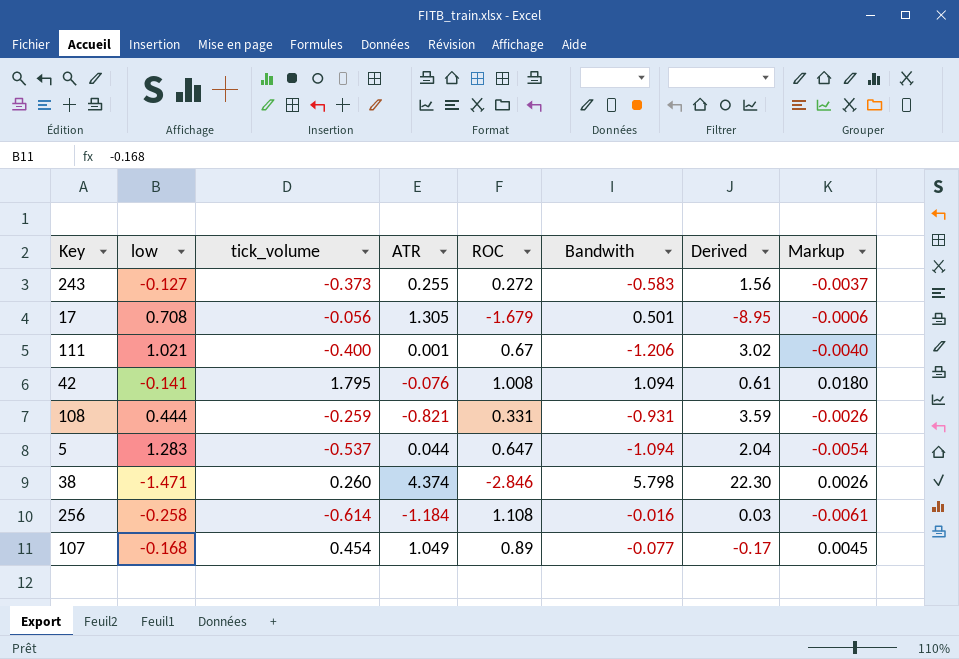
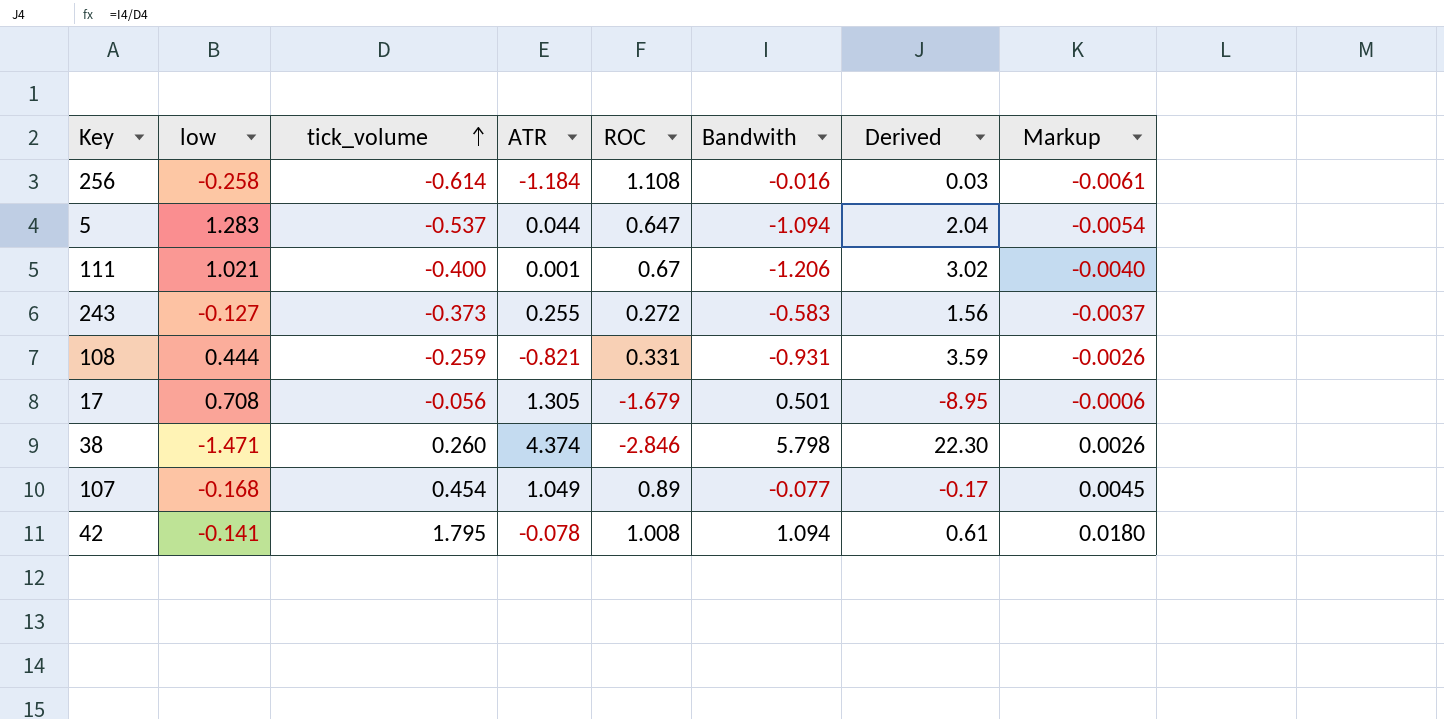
row order: none -> tick_volume ascending
42 | ATR: -0.076 -> -0.078

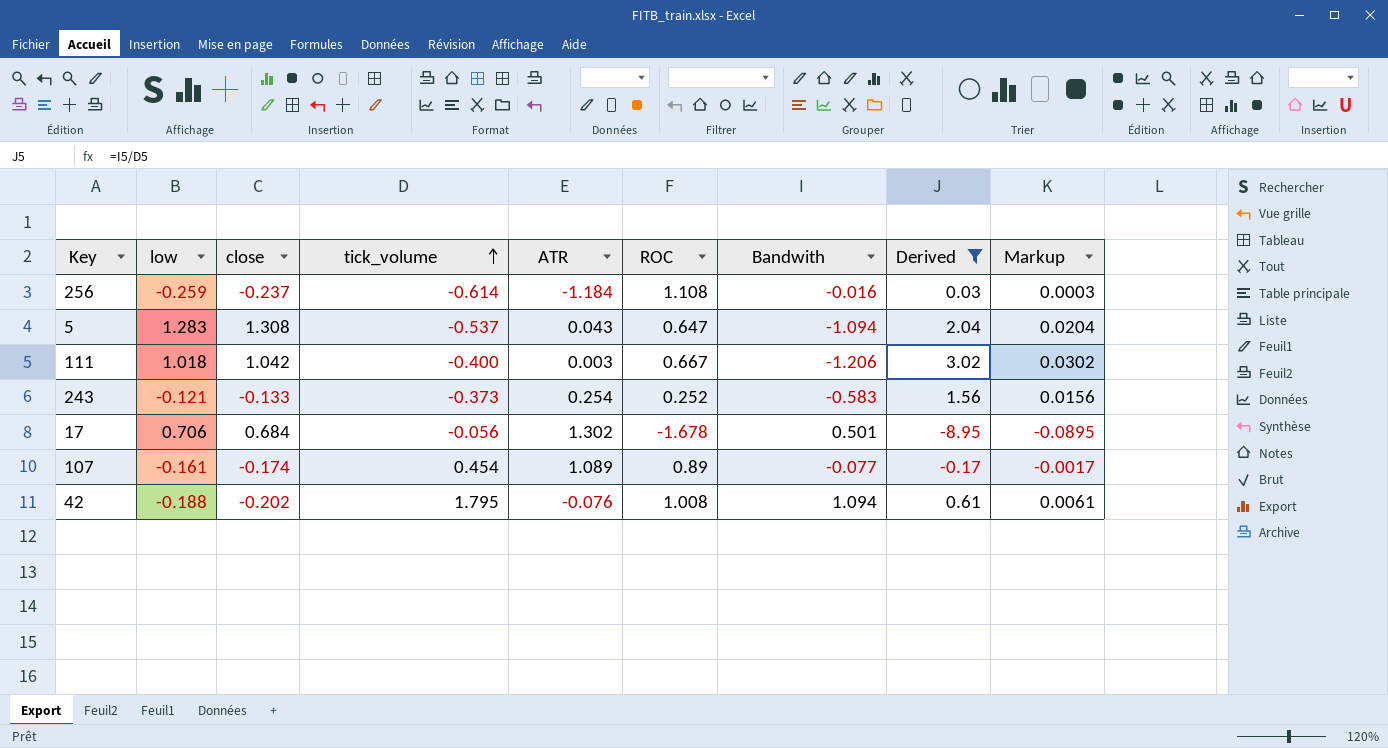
filter: none -> Derived <= 3.02
column close | position: none -> 3
column Markup | formula: [tick_volume] * 0.01 -> [Derived] * 0.01
256 | low: -0.258 -> -0.259
5 | ATR: 0.044 -> 0.043
111 | low: 1.021 -> 1.018
111 | ATR: 0.001 -> 0.003
111 | ROC: 0.67 -> 0.667
243 | low: -0.127 -> -0.121
243 | ATR: 0.255 -> 0.254
243 | ROC: 0.272 -> 0.252
17 | low: 0.708 -> 0.706
17 | ATR: 1.305 -> 1.302
17 | ROC: -1.679 -> -1.678
107 | low: -0.168 -> -0.161
107 | ATR: 1.049 -> 1.089
42 | low: -0.141 -> -0.188
42 | ATR: -0.078 -> -0.076

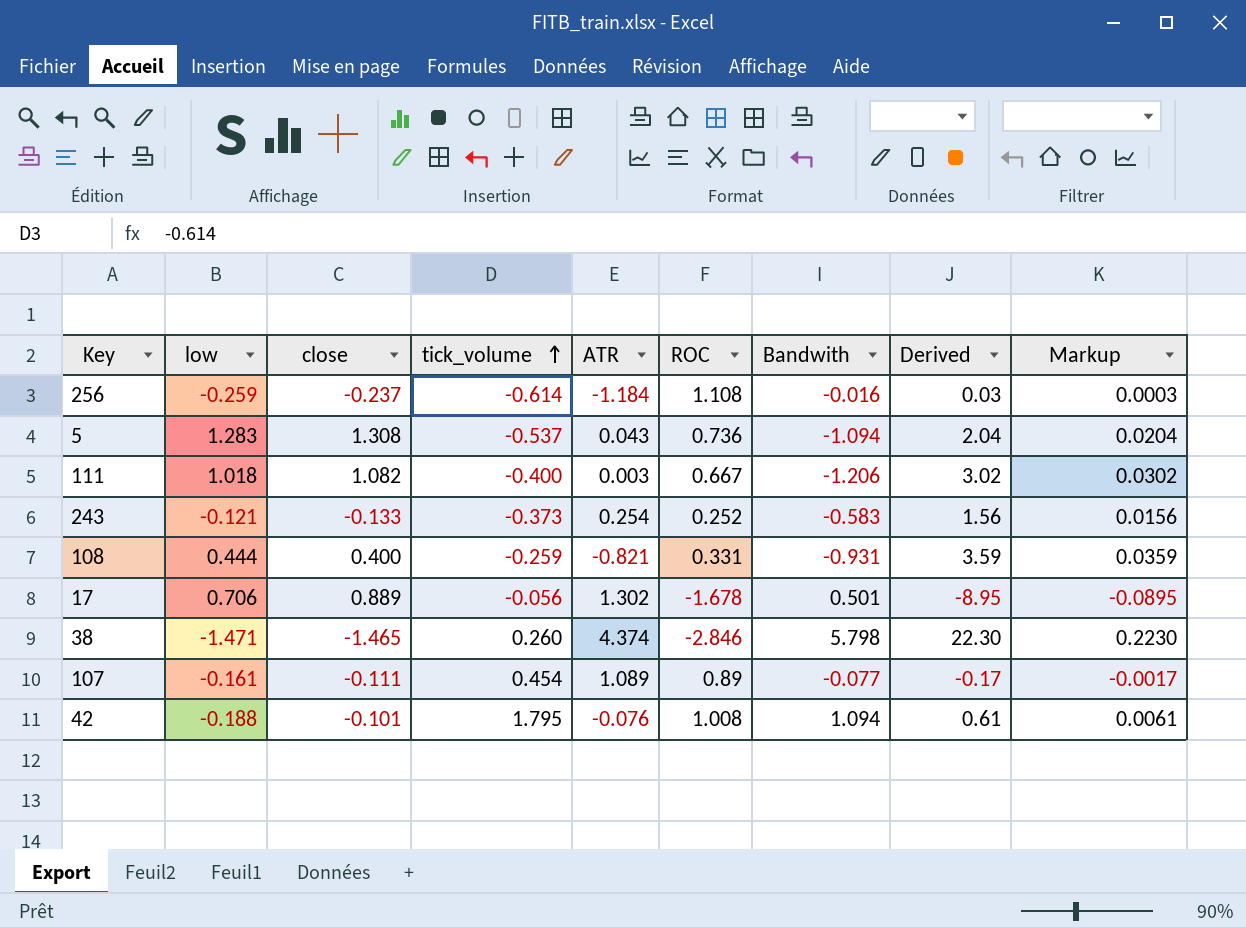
filter: Derived <= 3.02 -> none
5 | ROC: 0.647 -> 0.736
111 | close: 1.042 -> 1.082
17 | close: 0.684 -> 0.889
107 | close: -0.174 -> -0.111
42 | close: -0.202 -> -0.101

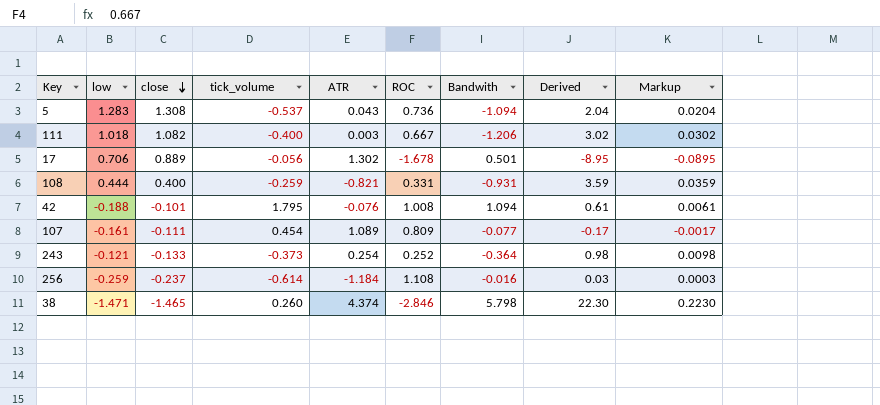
row order: tick_volume ascending -> close descending
107 | ROC: 0.89 -> 0.809
243 | Bandwith: -0.583 -> -0.364
243 | Derived: 1.56 -> 0.98
243 | Markup: 0.0156 -> 0.0098

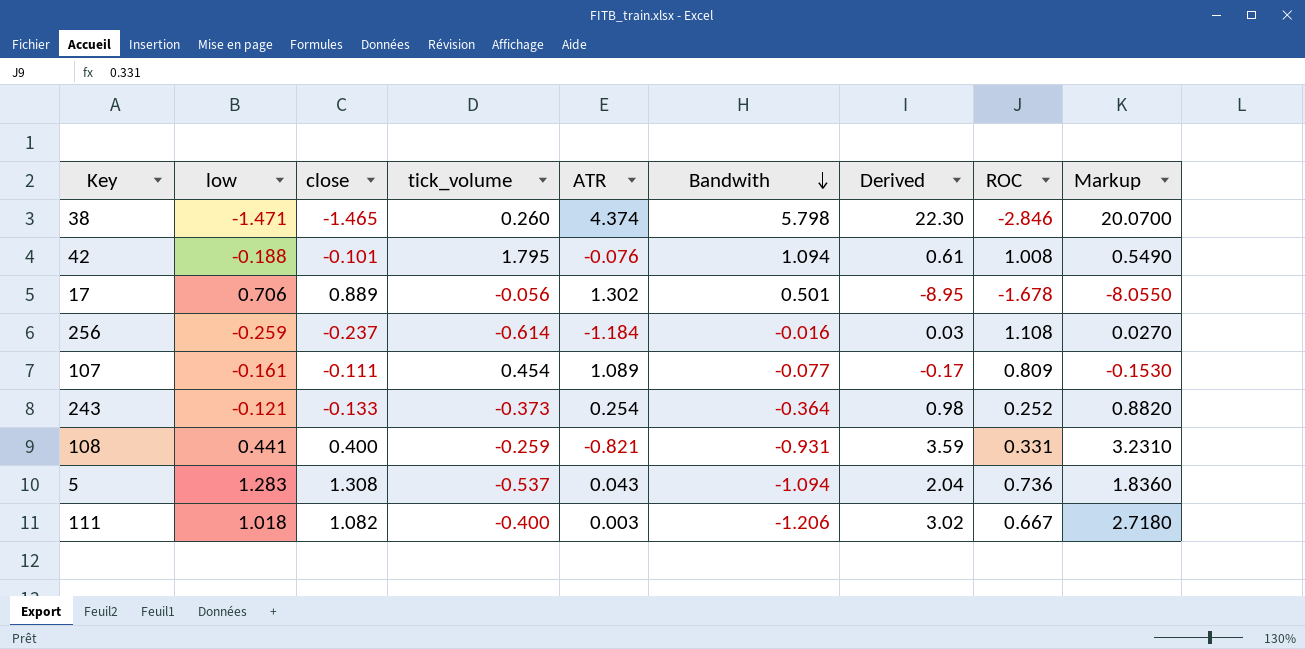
row order: close descending -> Bandwith descending
column ROC | position: 6 -> 8
column Markup | formula: [Derived] * 0.01 -> [Derived] * 0.9
108 | low: 0.444 -> 0.441

